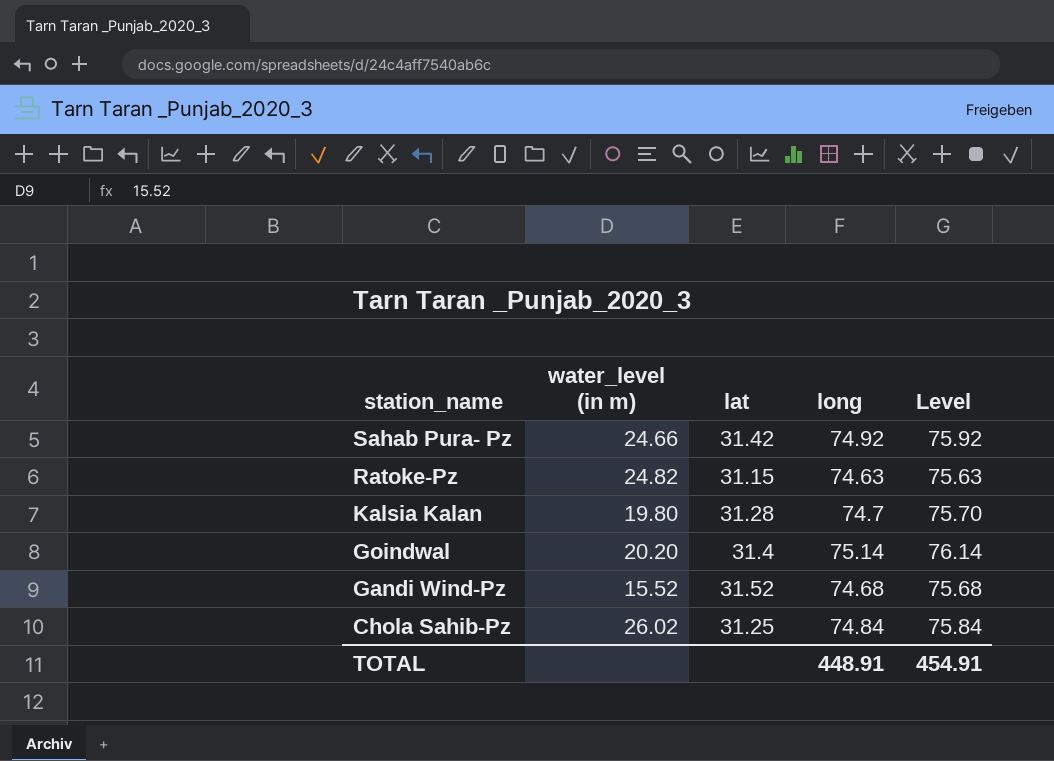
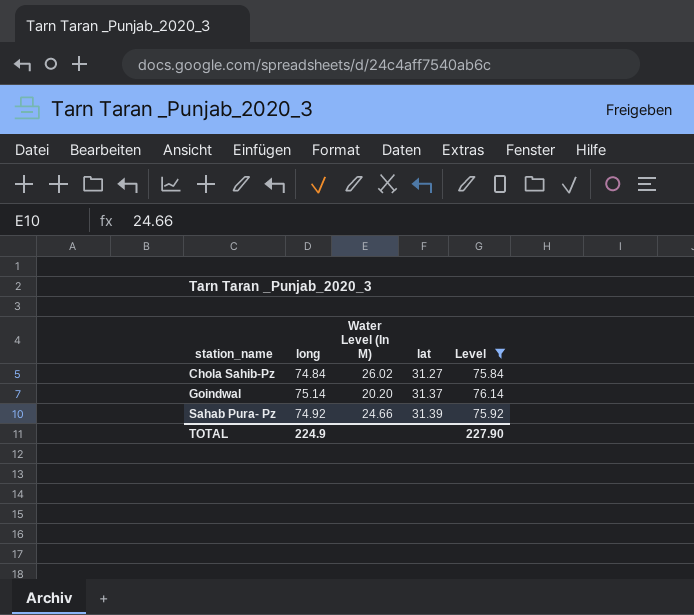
filter: none -> Level >= 75.84
row order: station_name descending -> station_name ascending
column long | position: 4 -> 2
column name: water_level (in m) -> Water Level (In M)
Chola Sahib-Pz | lat: 31.25 -> 31.27
Goindwal | lat: 31.4 -> 31.37
Sahab Pura- Pz | lat: 31.42 -> 31.39
TOTAL | long: 448.91 -> 224.9
TOTAL | Level: 454.91 -> 227.90

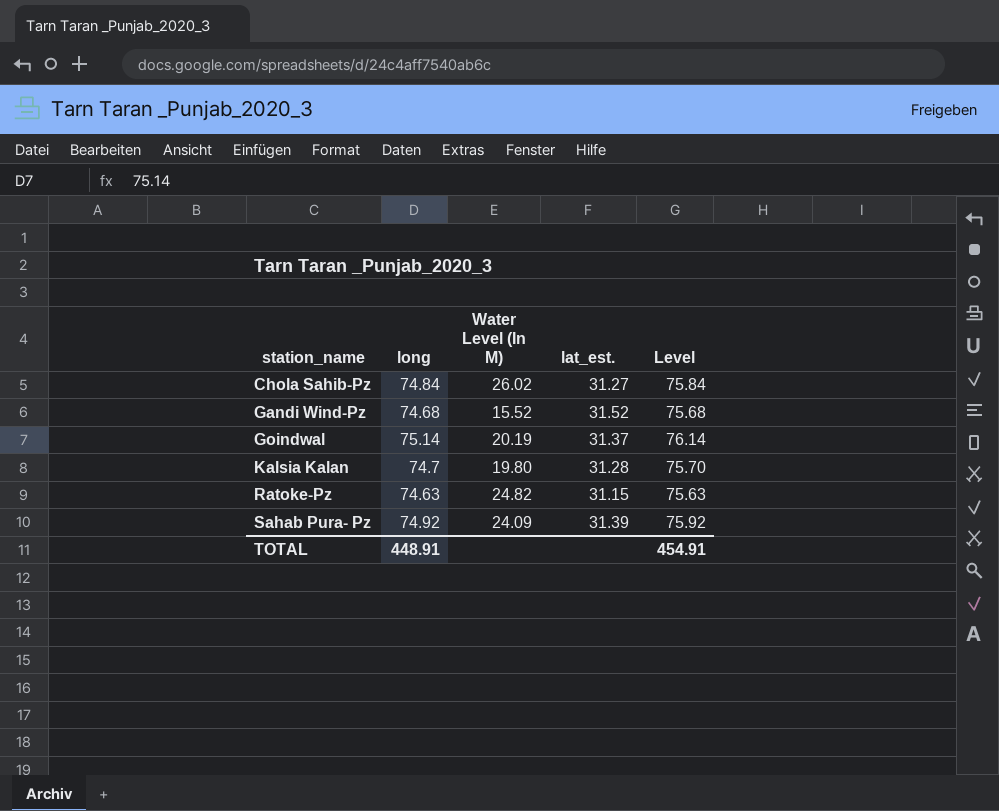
filter: Level >= 75.84 -> none
column name: lat -> lat_est.
Goindwal | Water Level (In M): 20.20 -> 20.19
Sahab Pura- Pz | Water Level (In M): 24.66 -> 24.09
TOTAL | long: 224.9 -> 448.91
TOTAL | Level: 227.90 -> 454.91

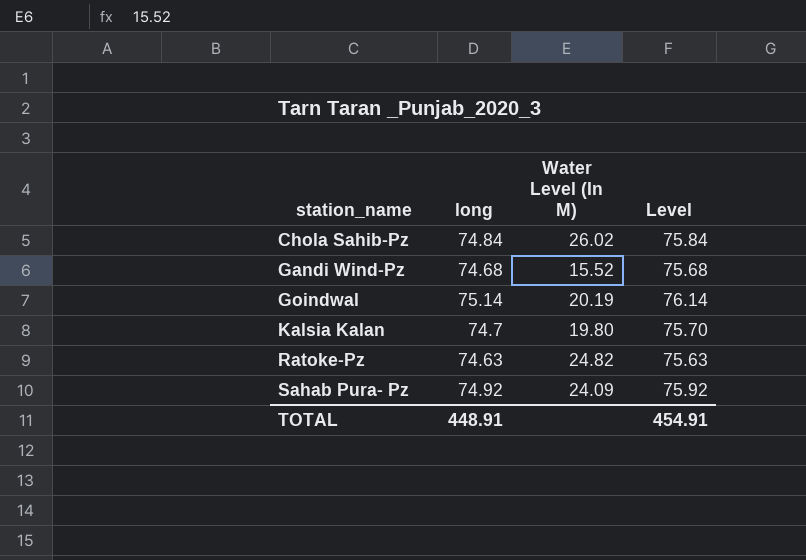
column lat_est. | position: 4 -> none

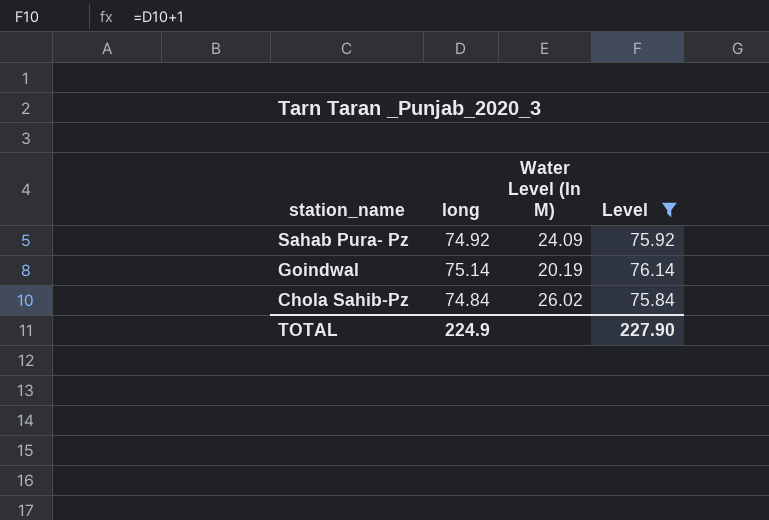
filter: none -> Level >= 75.84
row order: station_name ascending -> station_name descending
TOTAL | long: 448.91 -> 224.9
TOTAL | Level: 454.91 -> 227.90

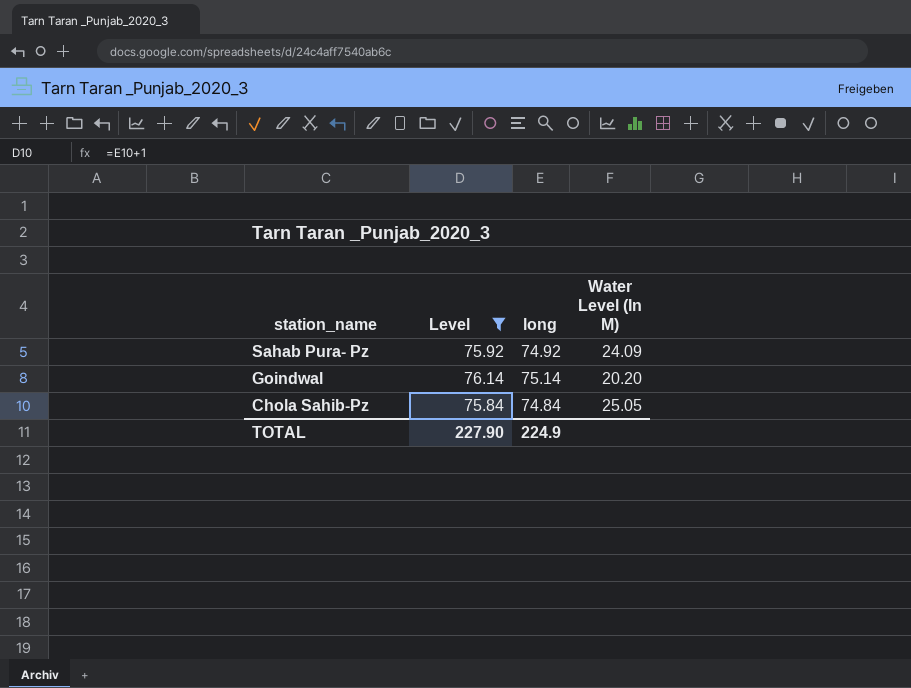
column Level | position: 4 -> 2
Goindwal | Water Level (In M): 20.19 -> 20.20
Chola Sahib-Pz | Water Level (In M): 26.02 -> 25.05

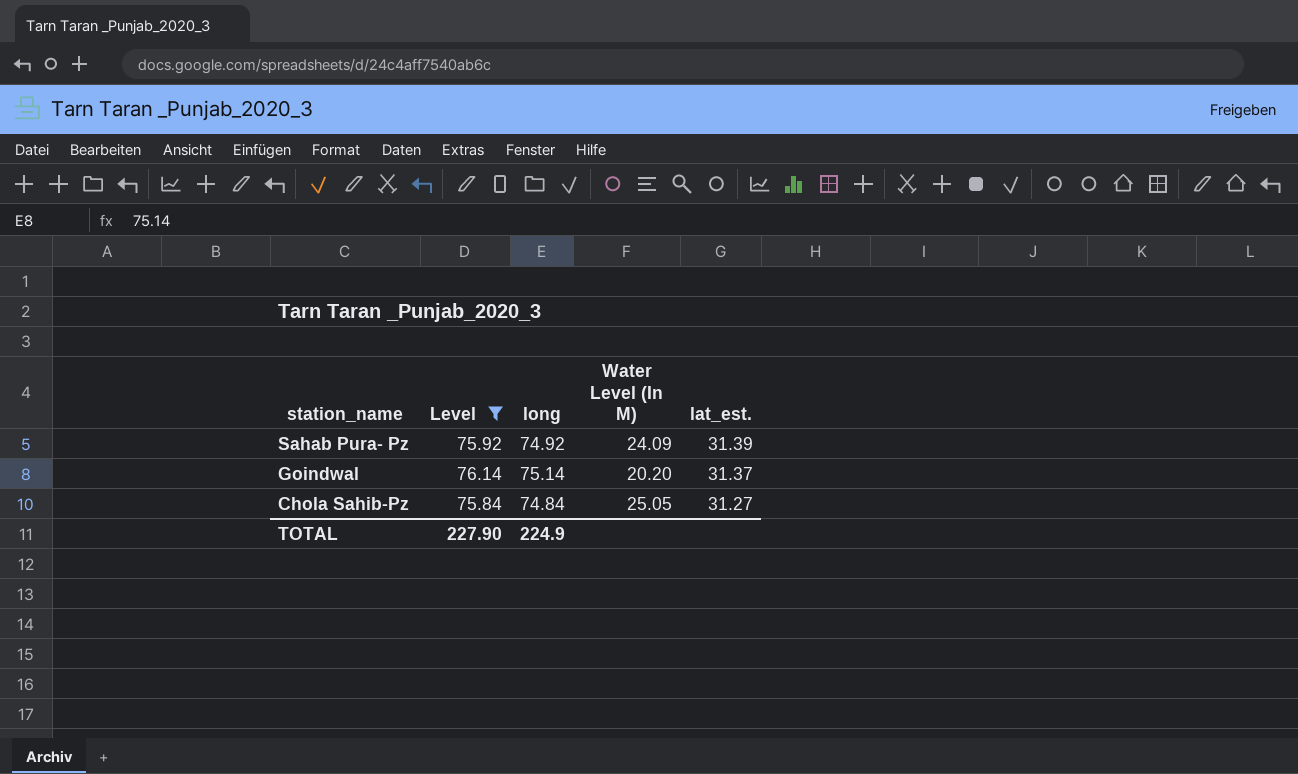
column lat_est. | position: none -> 5

